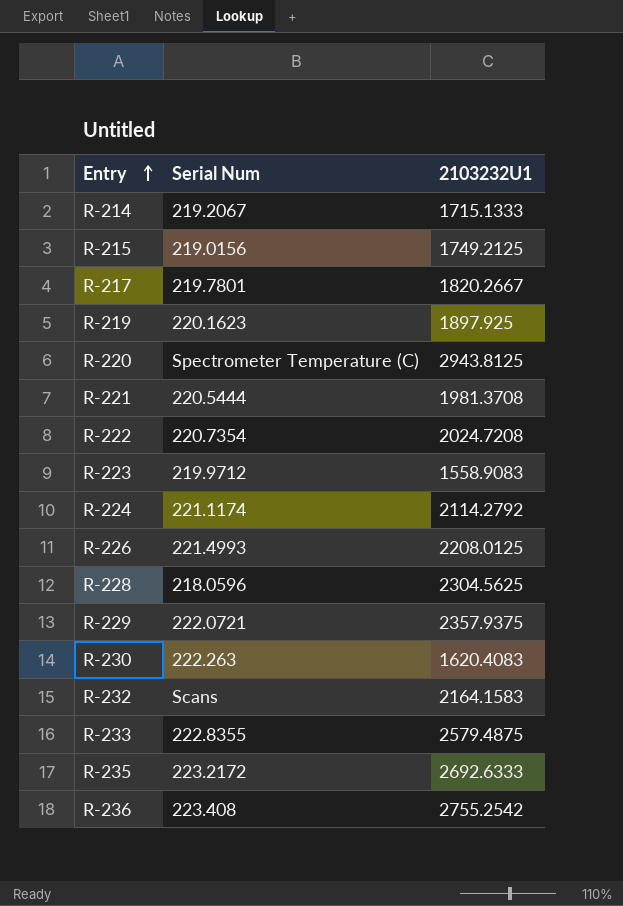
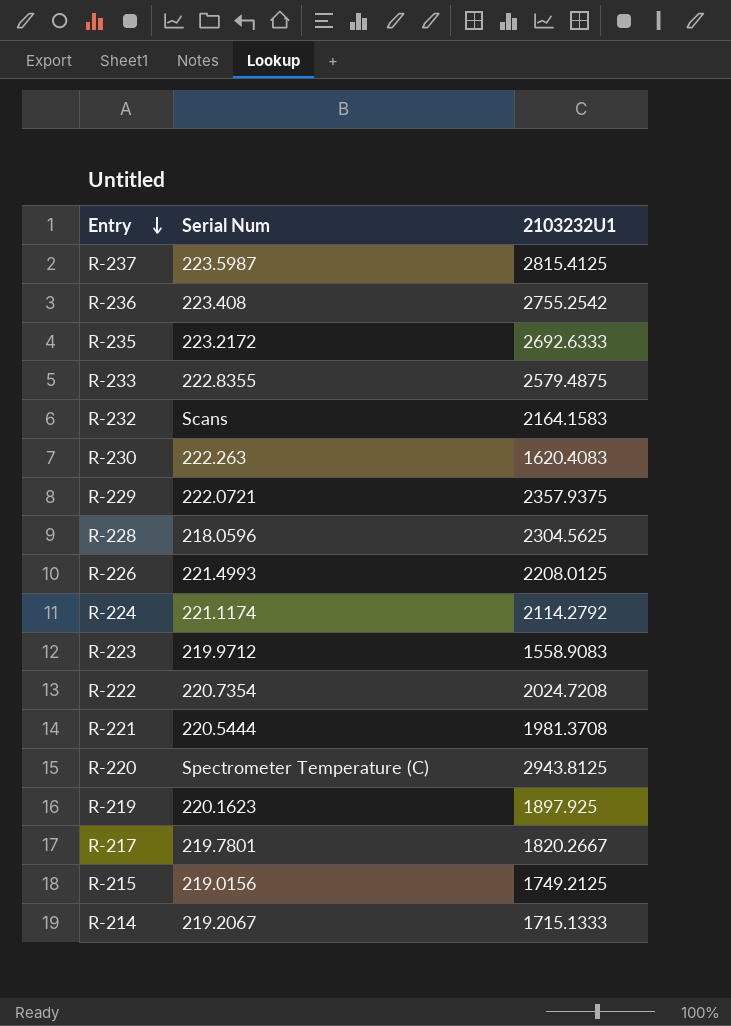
row order: Entry ascending -> Entry descending
row R-237: none -> 223.5987 | 2815.4125

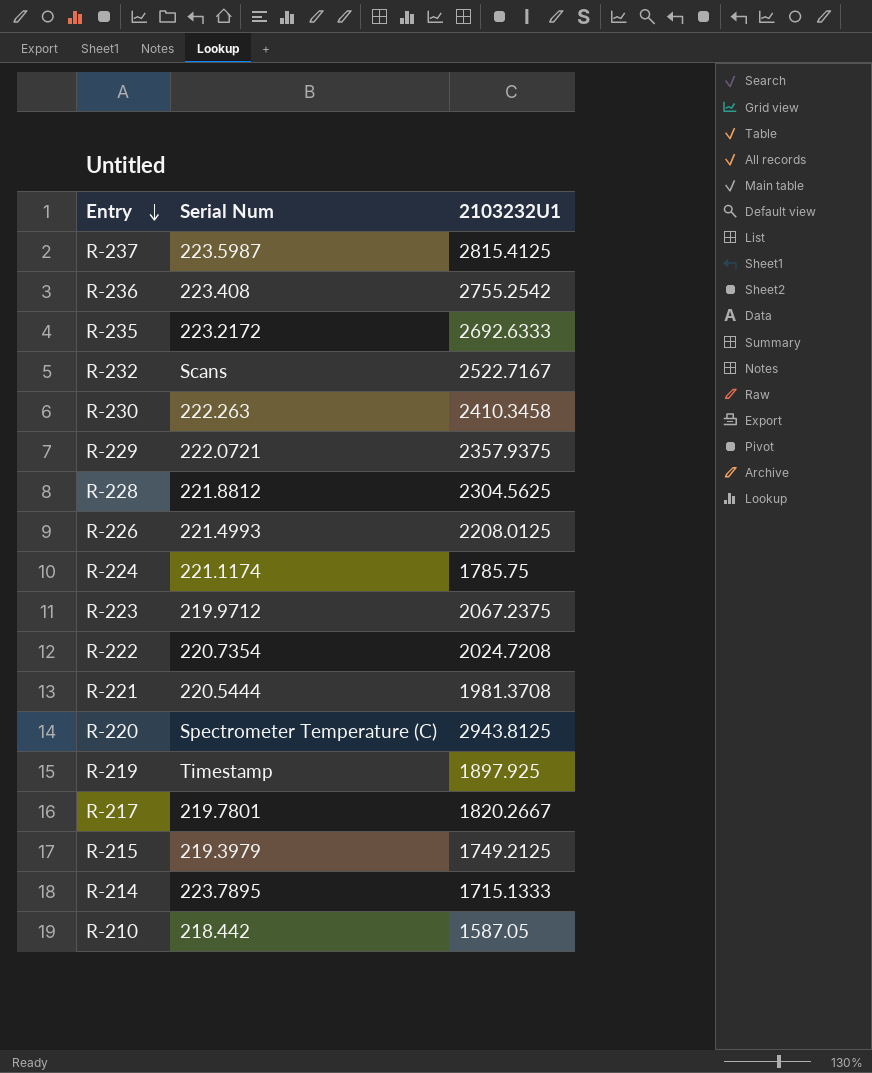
row R-233: 222.8355 | 2579.4875 -> none
R-232 | 2103232U1: 2164.1583 -> 2522.7167
R-230 | 2103232U1: 1620.4083 -> 2410.3458
R-228 | Serial Num: 218.0596 -> 221.8812
R-224 | 2103232U1: 2114.2792 -> 1785.75
R-223 | 2103232U1: 1558.9083 -> 2067.2375
R-219 | Serial Num: 220.1623 -> Timestamp
R-215 | Serial Num: 219.0156 -> 219.3979
R-214 | Serial Num: 219.2067 -> 223.7895
row R-210: none -> 218.442 | 1587.05

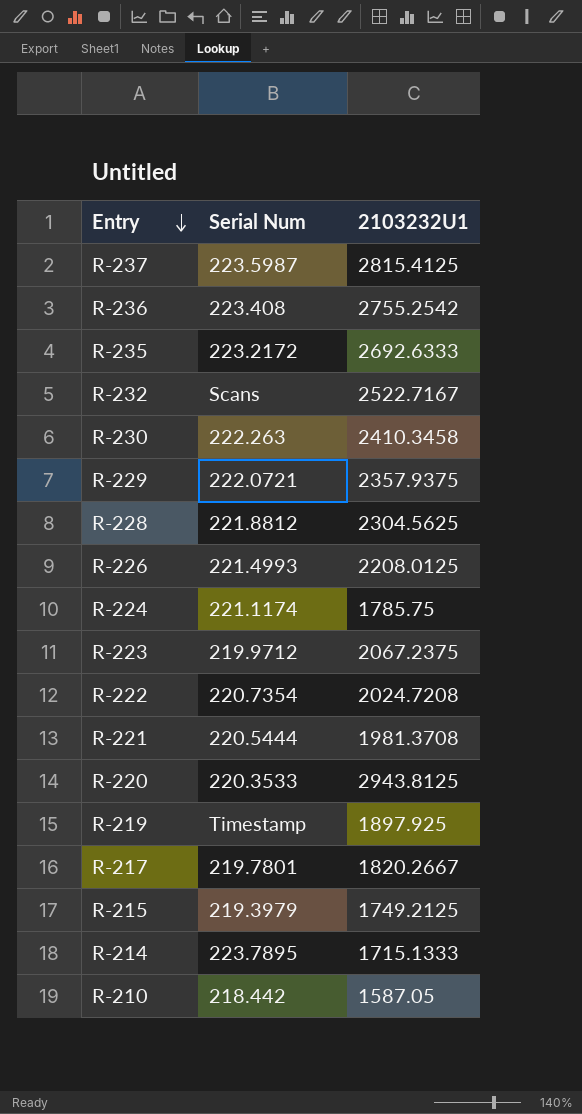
R-220 | Serial Num: Spectrometer Temperature (C) -> 220.3533

